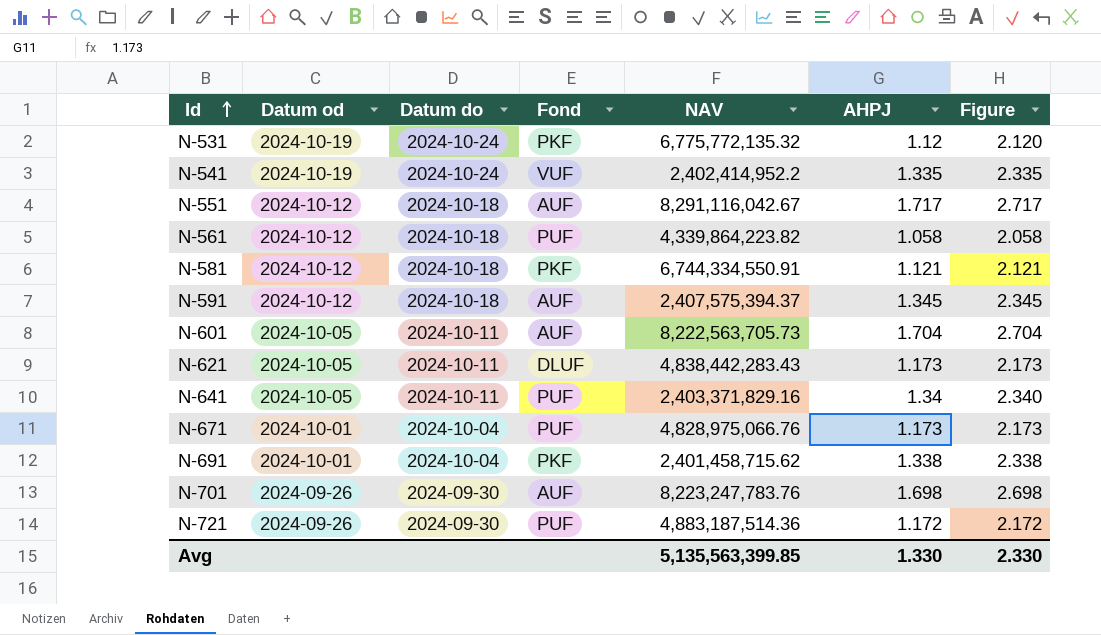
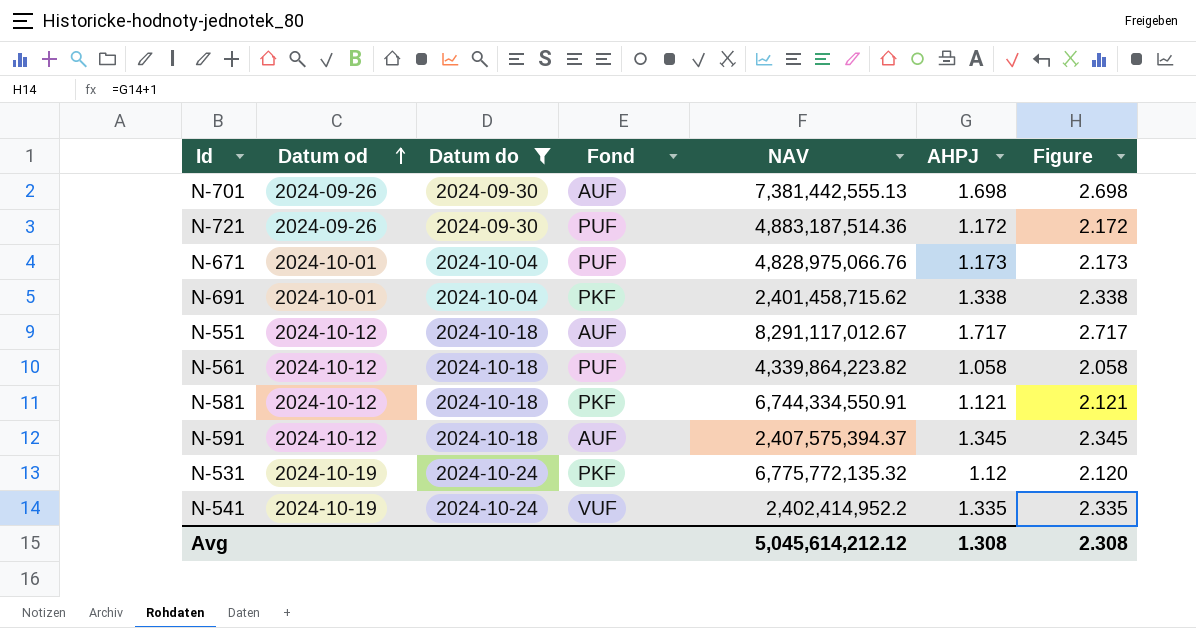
filter: none -> Datum do != 2024-10-11
row order: Id ascending -> Datum od ascending
N-701 | NAV: 8,223,247,783.76 -> 7,381,442,555.13
N-551 | NAV: 8,291,116,042.67 -> 8,291,117,012.67
Avg | NAV: 5,135,563,399.85 -> 5,045,614,212.12
Avg | AHPJ: 1.330 -> 1.308
Avg | Figure: 2.330 -> 2.308

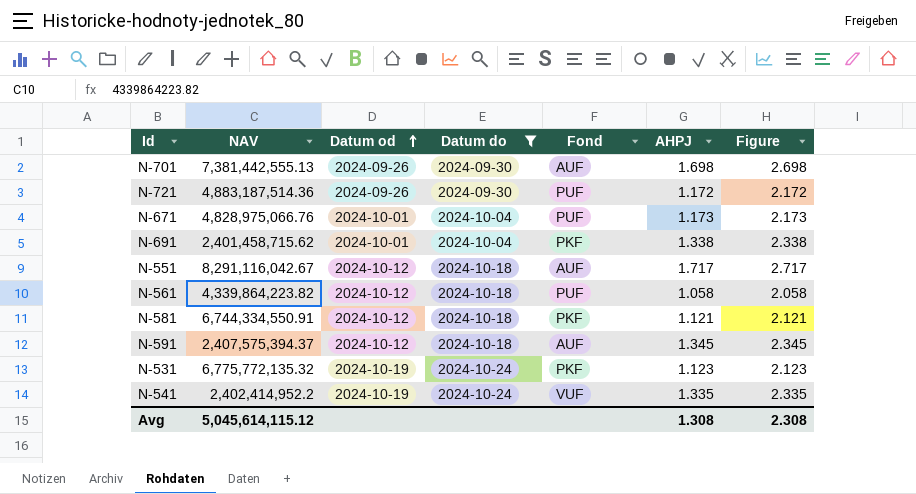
column NAV | position: 5 -> 2
N-551 | NAV: 8,291,117,012.67 -> 8,291,116,042.67
N-531 | AHPJ: 1.12 -> 1.123
N-531 | Figure: 2.120 -> 2.123
Avg | NAV: 5,045,614,212.12 -> 5,045,614,115.12

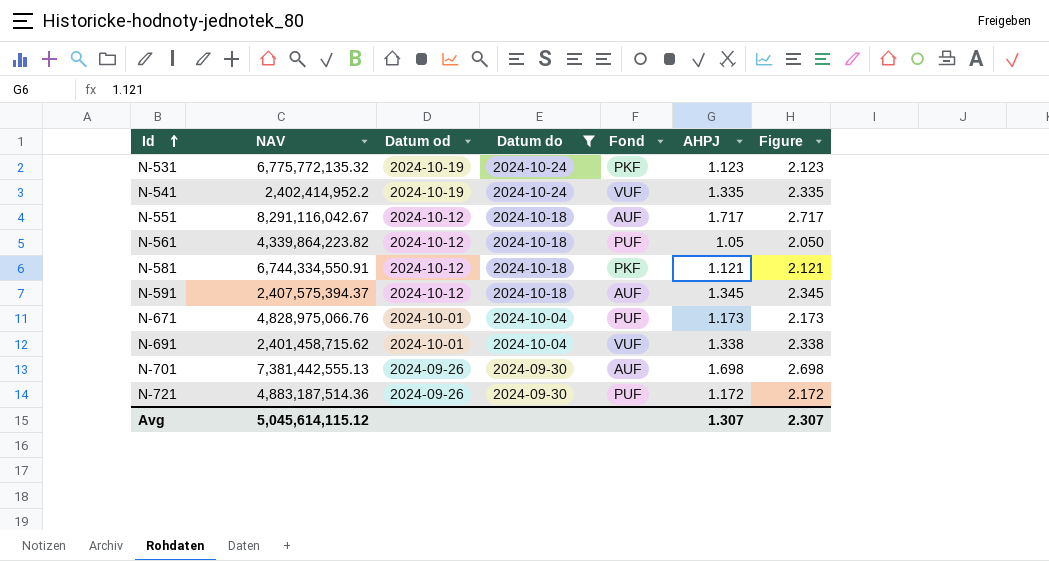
row order: Datum od ascending -> Id ascending
N-561 | AHPJ: 1.058 -> 1.05
N-561 | Figure: 2.058 -> 2.050
N-691 | Fond: PKF -> VUF
Avg | AHPJ: 1.308 -> 1.307
Avg | Figure: 2.308 -> 2.307

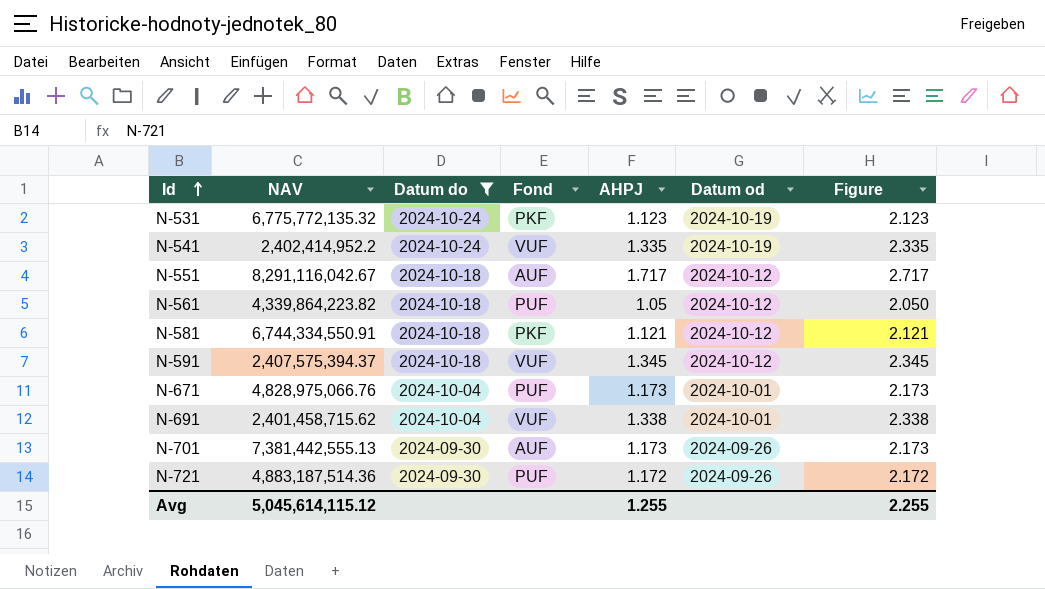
column Datum od | position: 3 -> 6
N-591 | Fond: AUF -> VUF
N-701 | AHPJ: 1.698 -> 1.173
N-701 | Figure: 2.698 -> 2.173
Avg | AHPJ: 1.307 -> 1.255
Avg | Figure: 2.307 -> 2.255

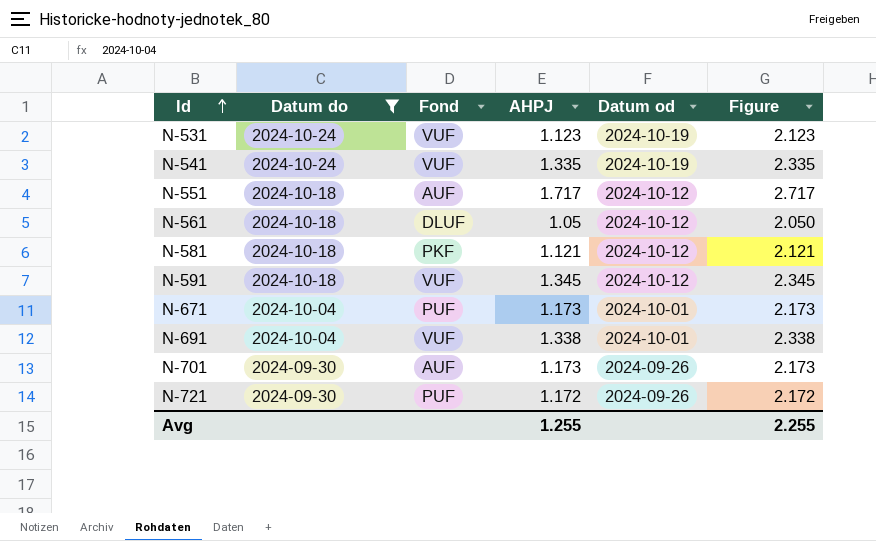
column NAV | position: 2 -> none
N-531 | Fond: PKF -> VUF
N-561 | Fond: PUF -> DLUF

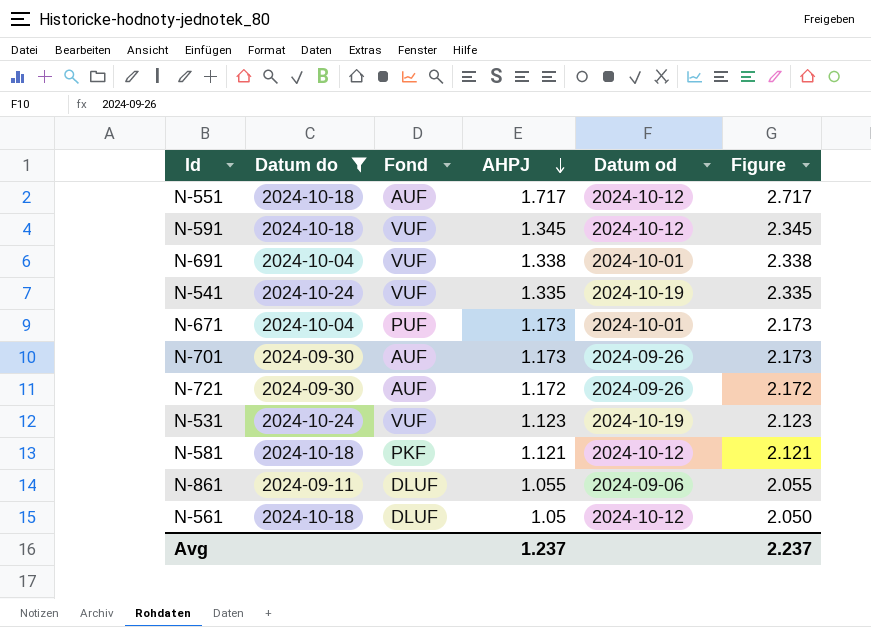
row order: Id ascending -> AHPJ descending
N-721 | Fond: PUF -> AUF
row N-861: none -> 2024-09-11 | DLUF | 1.055 | 2024-09-06 | 2.055
Avg | AHPJ: 1.255 -> 1.237
Avg | Figure: 2.255 -> 2.237

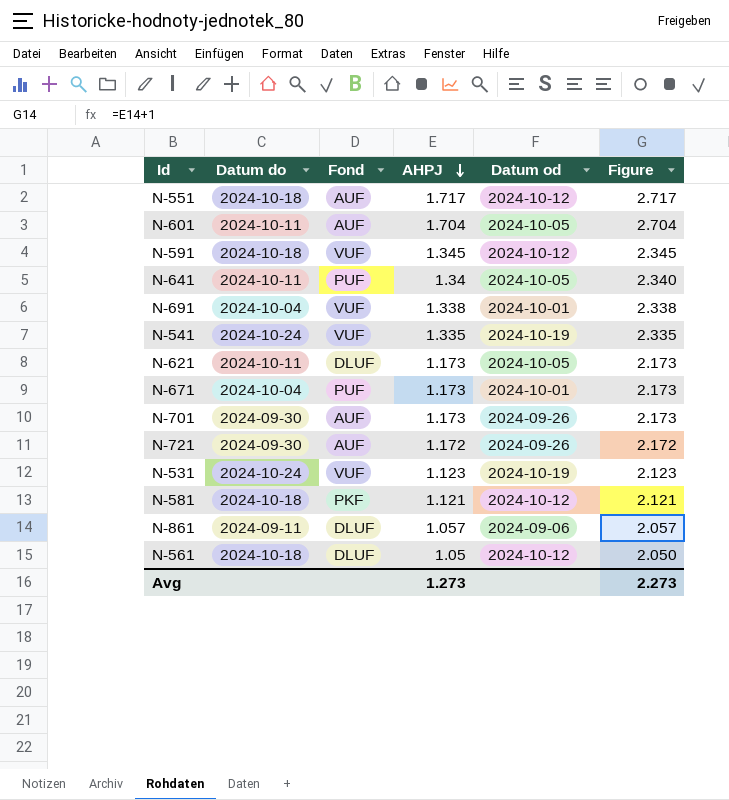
filter: Datum do != 2024-10-11 -> none
N-861 | AHPJ: 1.055 -> 1.057
N-861 | Figure: 2.055 -> 2.057
Avg | AHPJ: 1.237 -> 1.273
Avg | Figure: 2.237 -> 2.273

